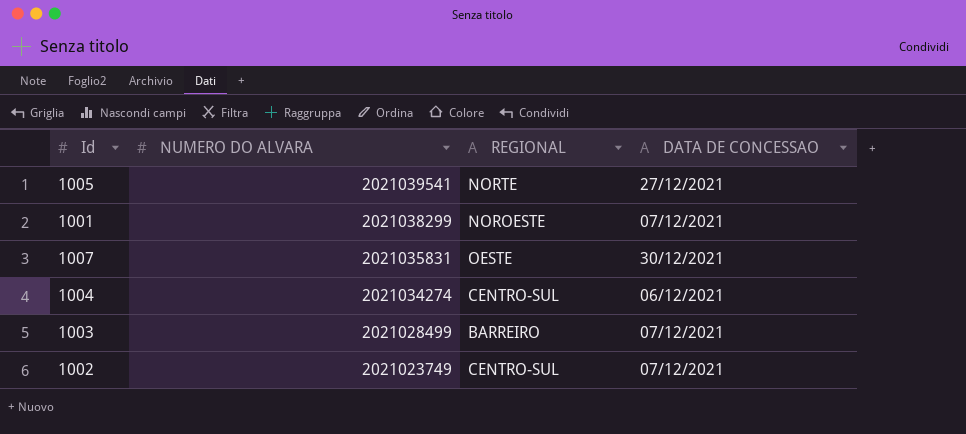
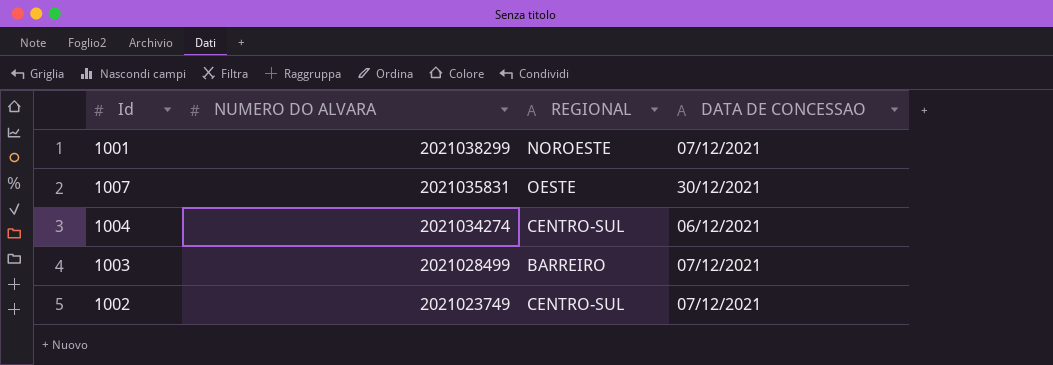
row 1005: 2021039541 | NORTE | 27/12/2021 -> none

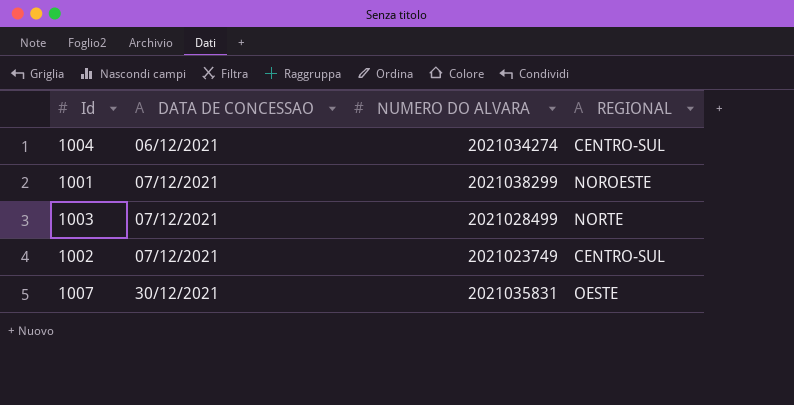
row order: NUMERO DO ALVARA descending -> DATA DE CONCESSAO ascending
column DATA DE CONCESSAO | position: 4 -> 2
1003 | REGIONAL: BARREIRO -> NORTE

